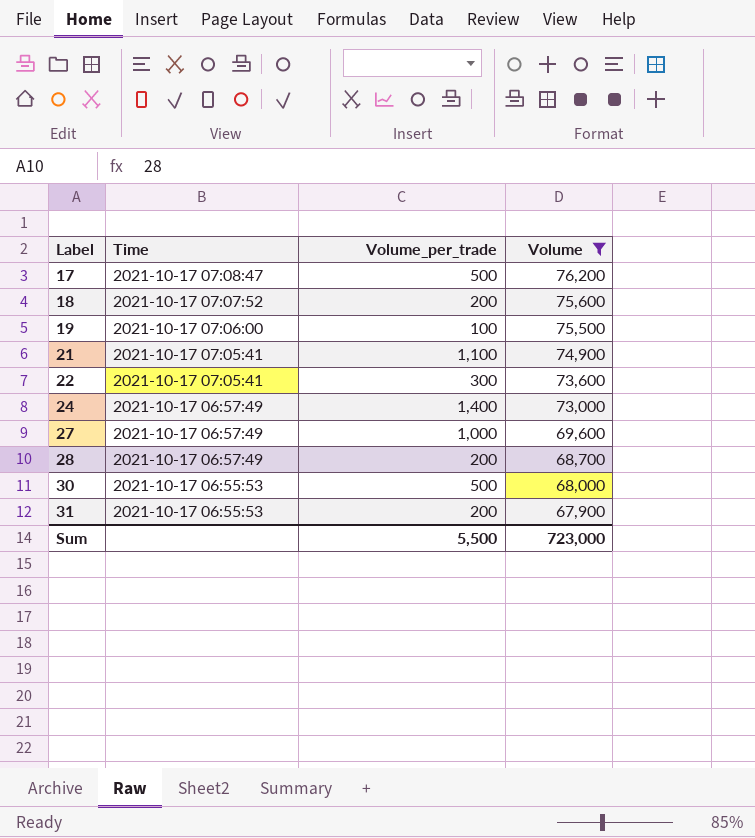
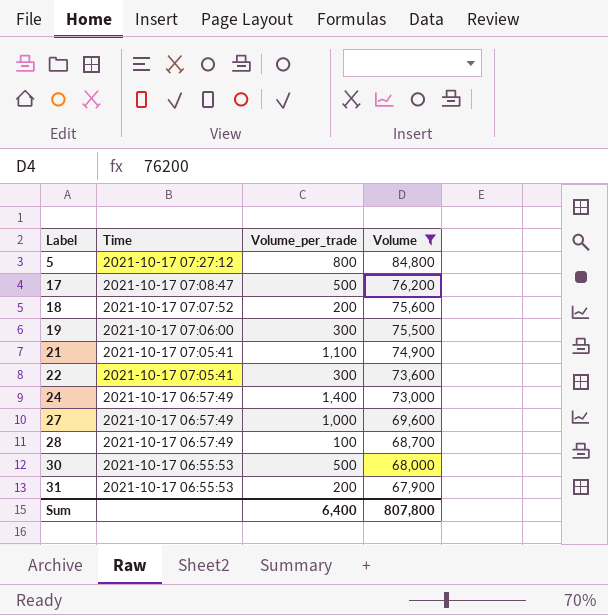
row 5: none -> 2021-10-17 07:27:12 | 800 | 84,800
19 | Volume_per_trade: 100 -> 300
28 | Volume_per_trade: 200 -> 100
Sum | Volume_per_trade: 5,500 -> 6,400
Sum | Volume: 723,000 -> 807,800

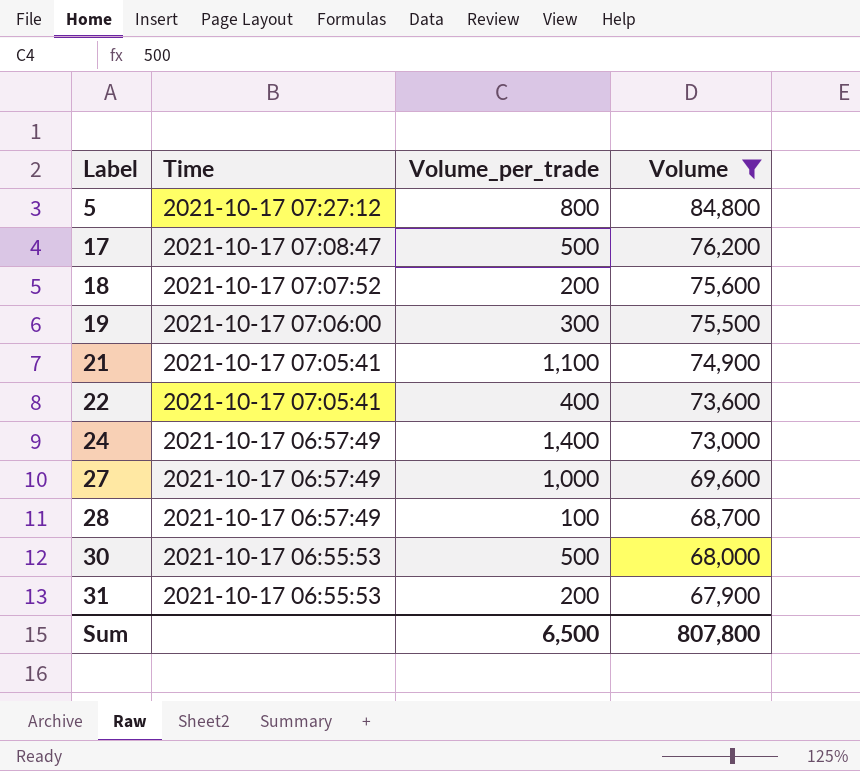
22 | Volume_per_trade: 300 -> 400
Sum | Volume_per_trade: 6,400 -> 6,500

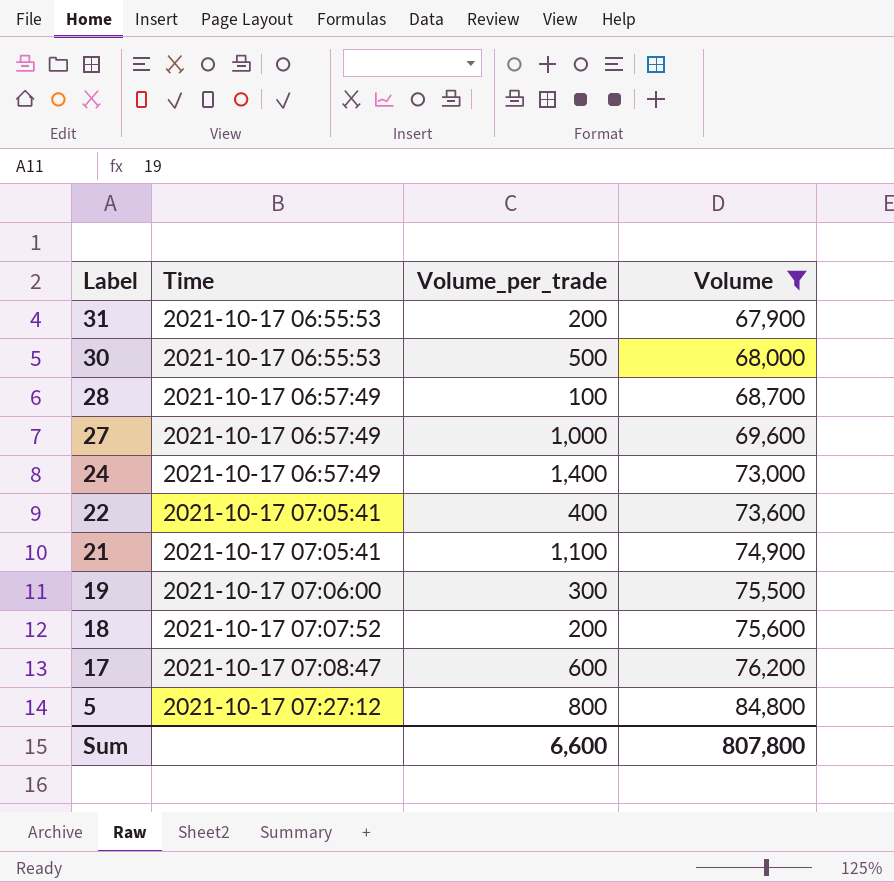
row order: Label ascending -> Label descending
17 | Volume_per_trade: 500 -> 600
Sum | Volume_per_trade: 6,500 -> 6,600

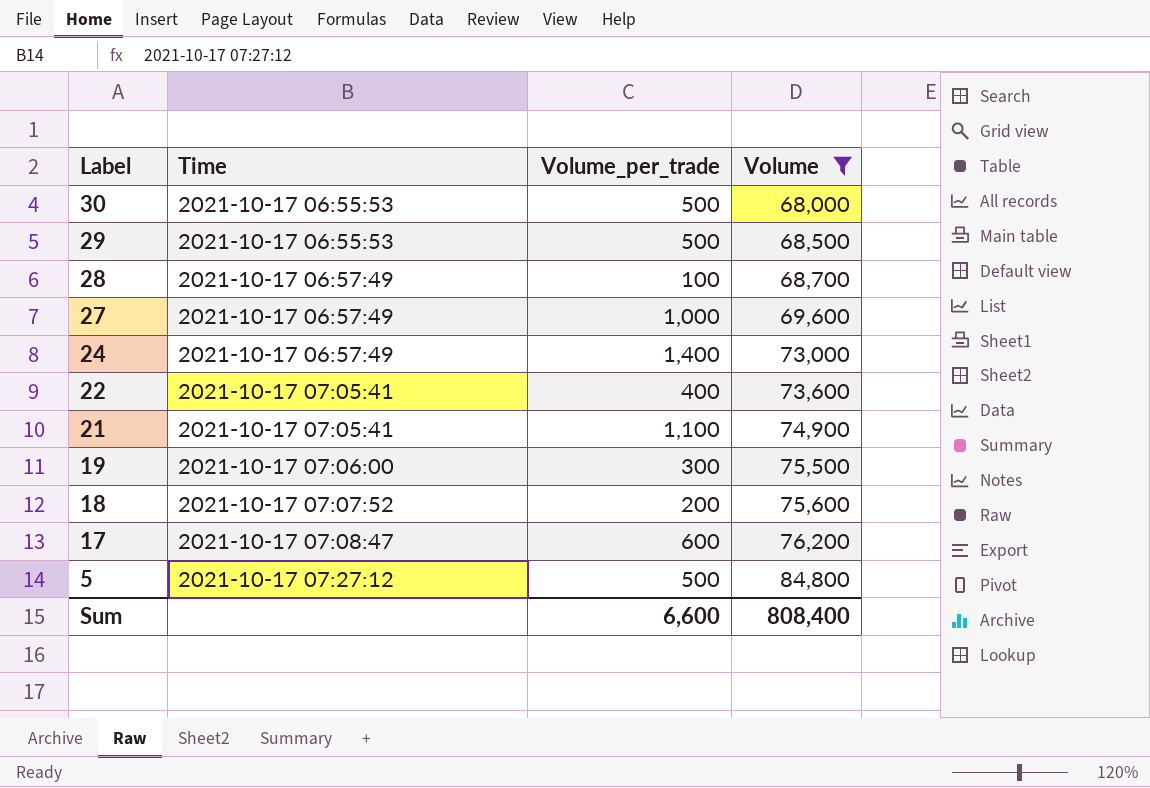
row 31: 2021-10-17 06:55:53 | 200 | 67,900 -> none
row 29: none -> 2021-10-17 06:55:53 | 500 | 68,500
5 | Volume_per_trade: 800 -> 500
Sum | Volume: 807,800 -> 808,400

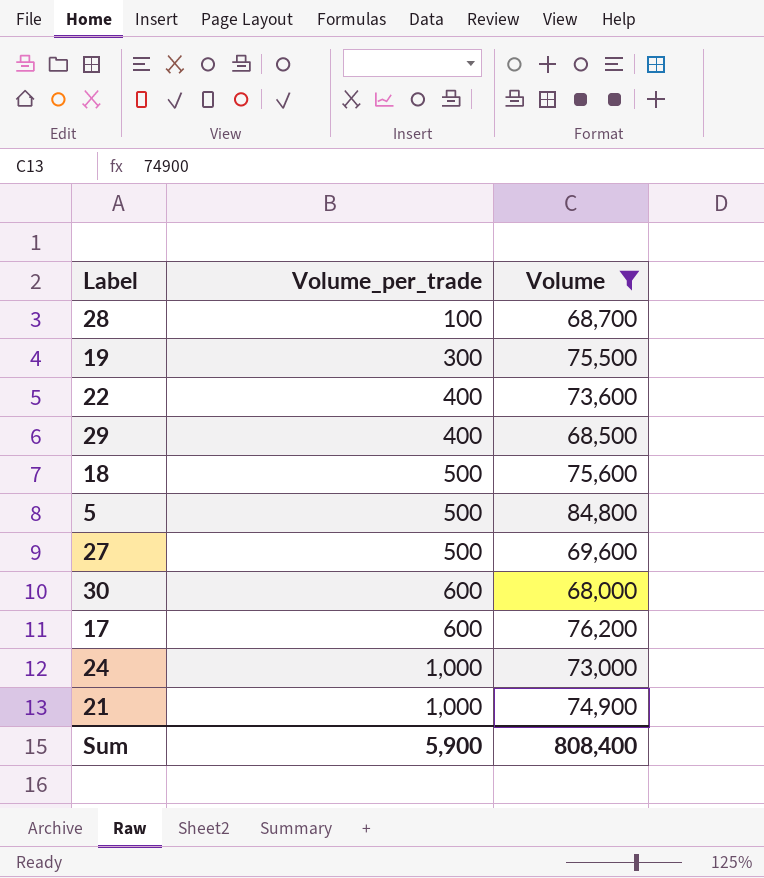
row order: Label descending -> Volume_per_trade ascending
column Time | position: 2 -> none
29 | Volume_per_trade: 500 -> 400
18 | Volume_per_trade: 200 -> 500
27 | Volume_per_trade: 1,000 -> 500
30 | Volume_per_trade: 500 -> 600
24 | Volume_per_trade: 1,400 -> 1,000
21 | Volume_per_trade: 1,100 -> 1,000
Sum | Volume_per_trade: 6,600 -> 5,900

